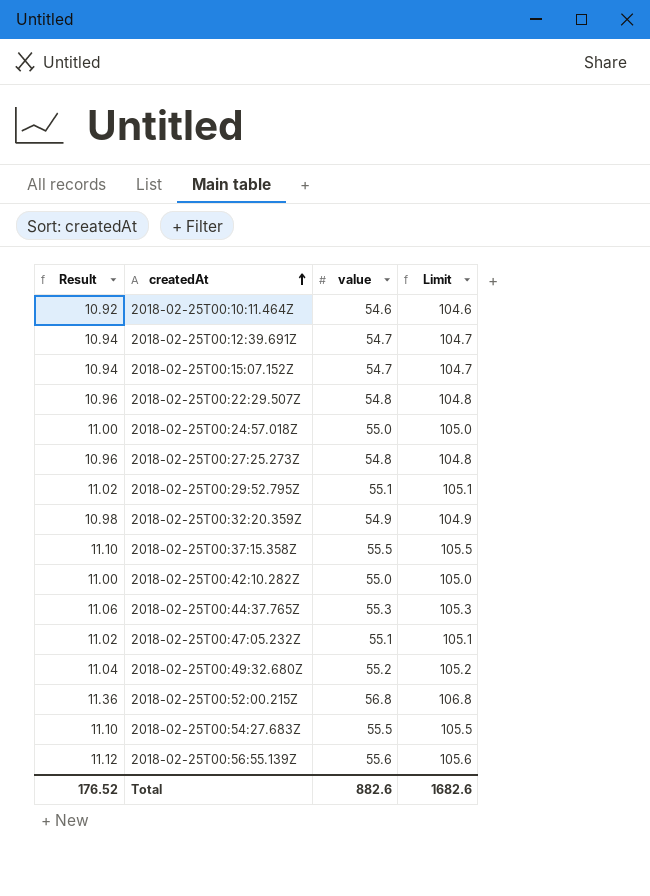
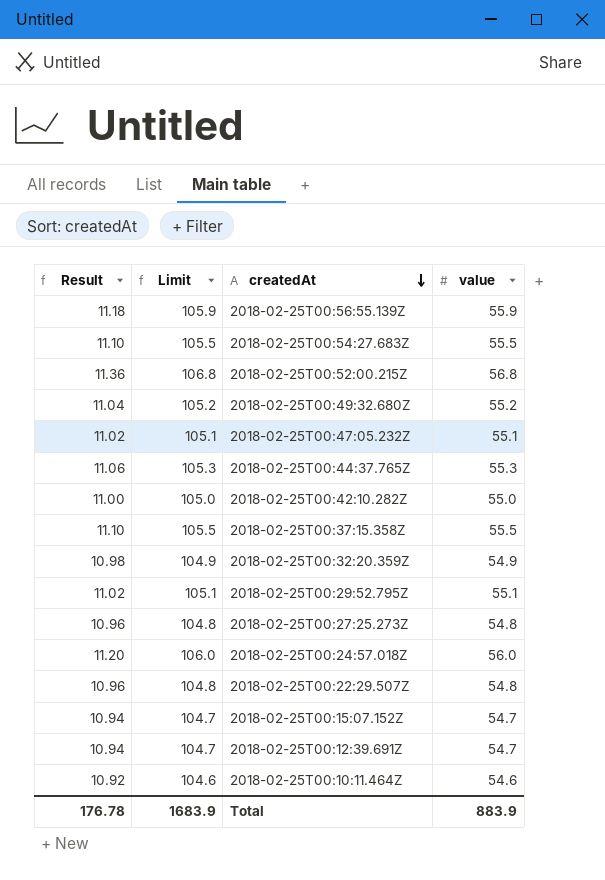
row order: createdAt ascending -> createdAt descending
column Limit | position: 4 -> 2
2018-02-25T00:56:55.139Z | Result: 11.12 -> 11.18
2018-02-25T00:56:55.139Z | Limit: 105.6 -> 105.9
2018-02-25T00:56:55.139Z | value: 55.6 -> 55.9
2018-02-25T00:24:57.018Z | Result: 11.00 -> 11.20
2018-02-25T00:24:57.018Z | Limit: 105.0 -> 106.0
2018-02-25T00:24:57.018Z | value: 55.0 -> 56.0
Total | Result: 176.52 -> 176.78
Total | Limit: 1682.6 -> 1683.9
Total | value: 882.6 -> 883.9

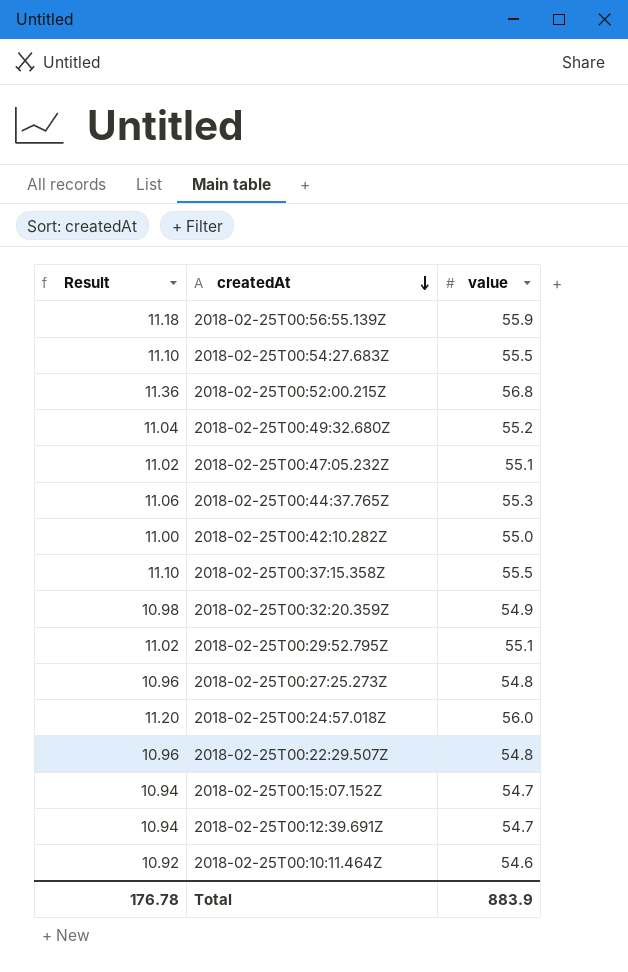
column Limit | formula: [value] + 50 -> none

